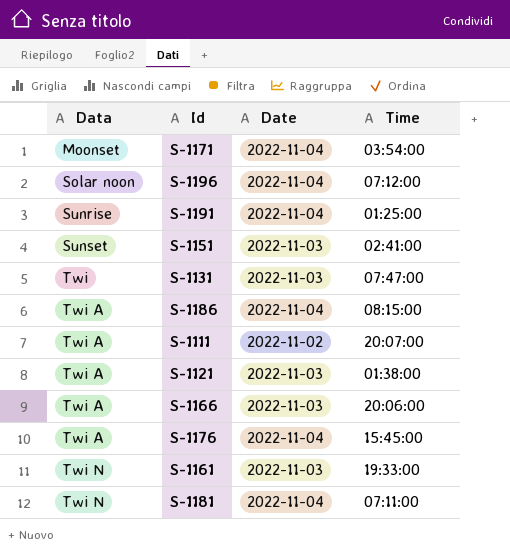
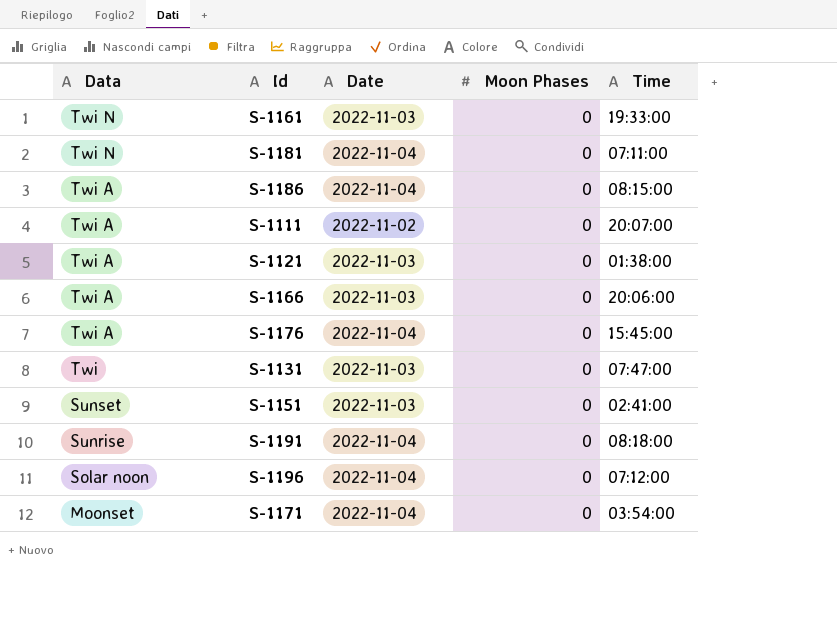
row order: Data ascending -> Data descending
column Moon Phases | position: none -> 4
S-1191 | Time: 01:25:00 -> 08:18:00

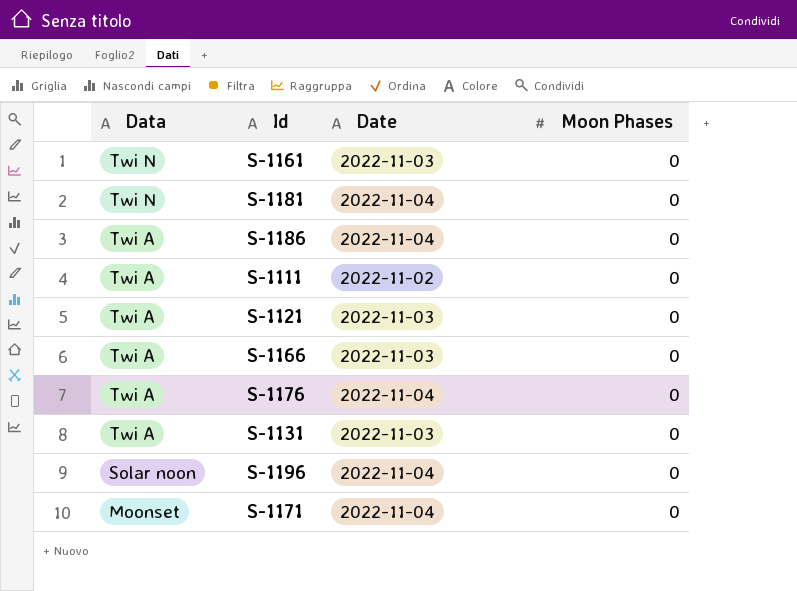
column Time | position: 5 -> none
row S-1151: Sunset | 2022-11-03 | 0 | 02:41:00 -> none
row S-1191: Sunrise | 2022-11-04 | 0 | 08:18:00 -> none
S-1131 | Data: Twi -> Twi A

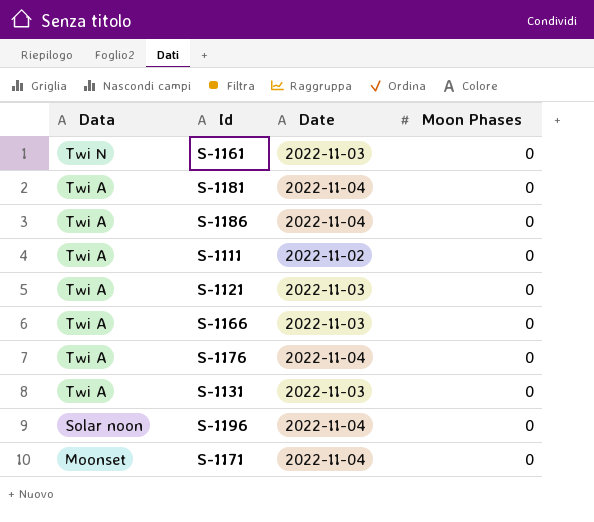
S-1181 | Data: Twi N -> Twi A

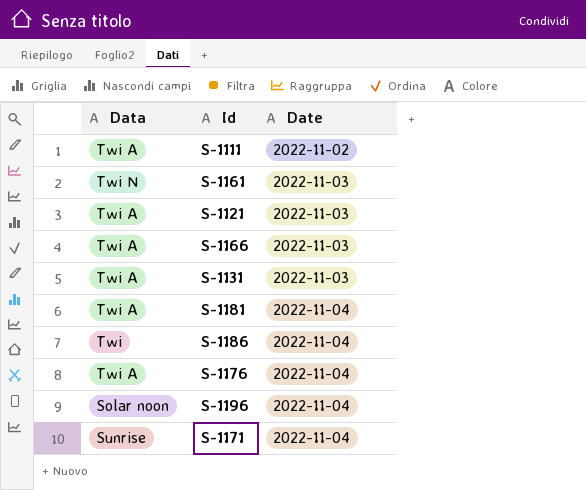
row order: Data descending -> Date ascending
column Moon Phases | position: 4 -> none
S-1186 | Data: Twi A -> Twi
S-1171 | Data: Moonset -> Sunrise

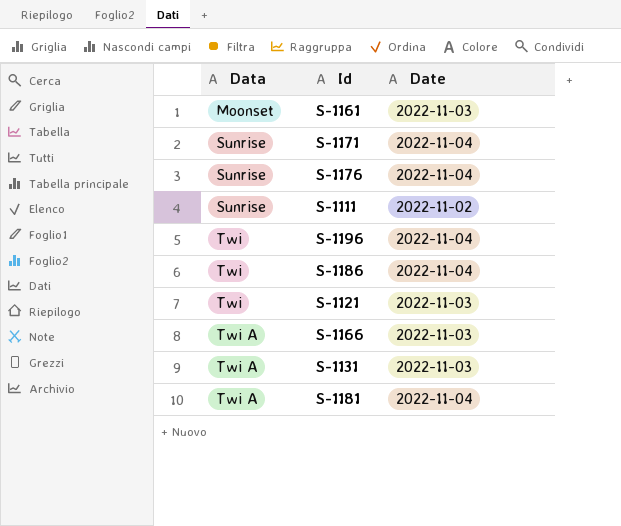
row order: Date ascending -> Data ascending
S-1161 | Data: Twi N -> Moonset
S-1176 | Data: Twi A -> Sunrise
S-1111 | Data: Twi A -> Sunrise
S-1196 | Data: Solar noon -> Twi
S-1121 | Data: Twi A -> Twi

